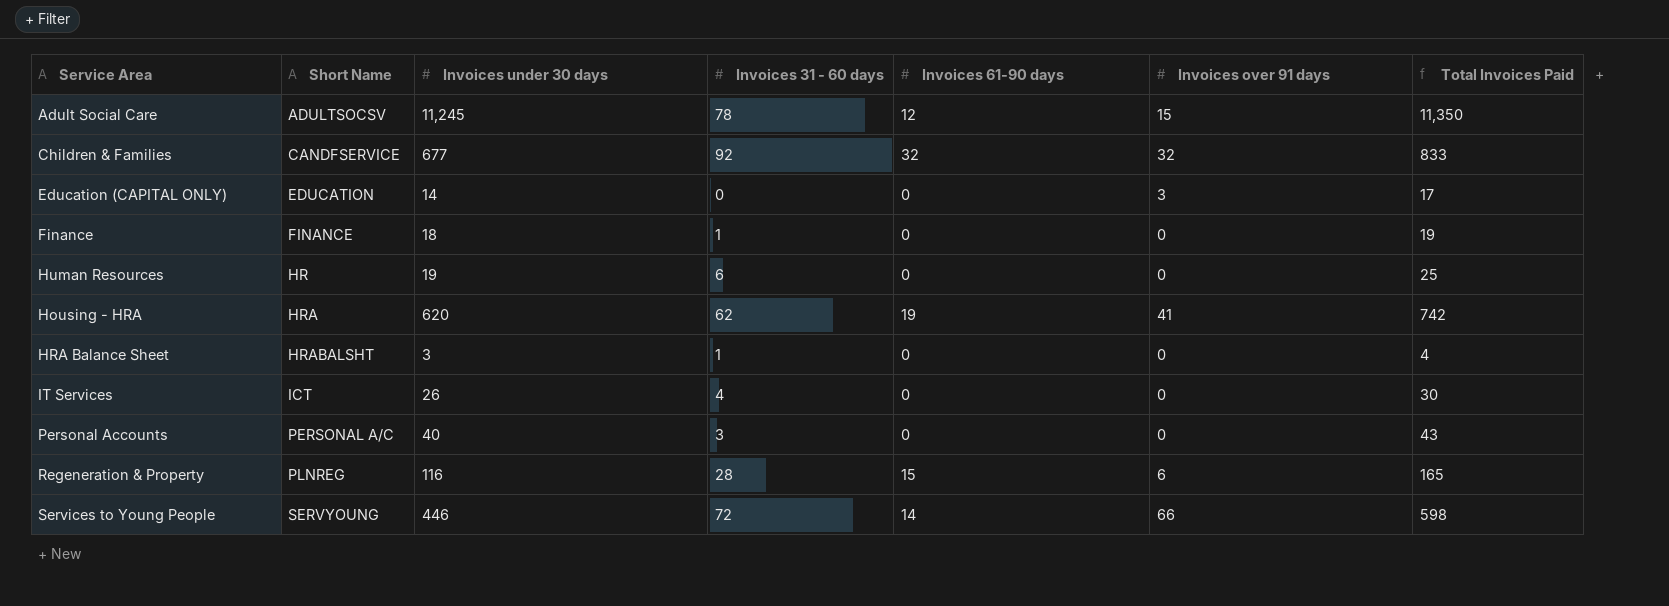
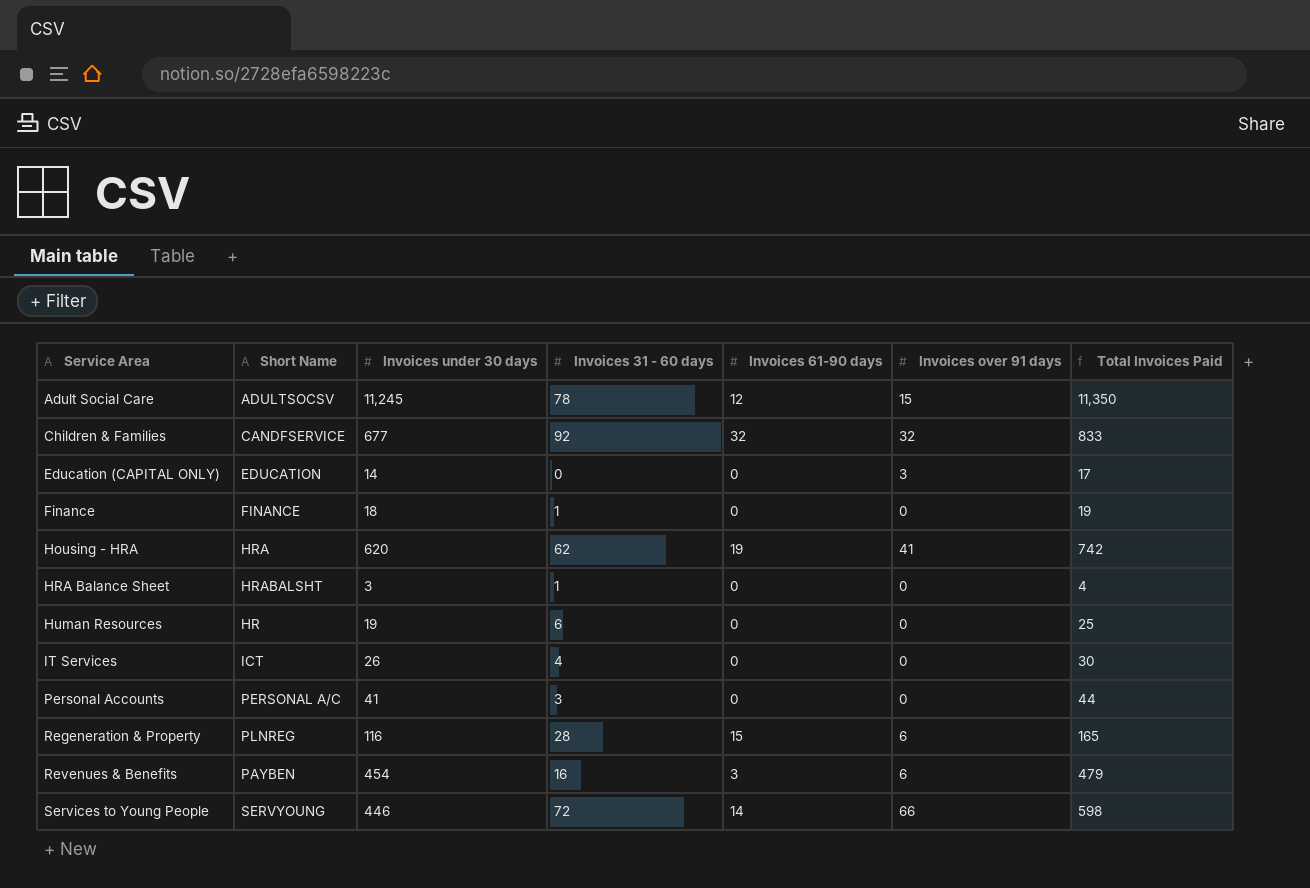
row order: Short Name ascending -> Service Area ascending
Personal Accounts | Invoices under 30 days: 40 -> 41
Personal Accounts | Total Invoices Paid: 43 -> 44
row Revenues & Benefits: none -> PAYBEN | 454 | 16 | 3 | 6 | 479

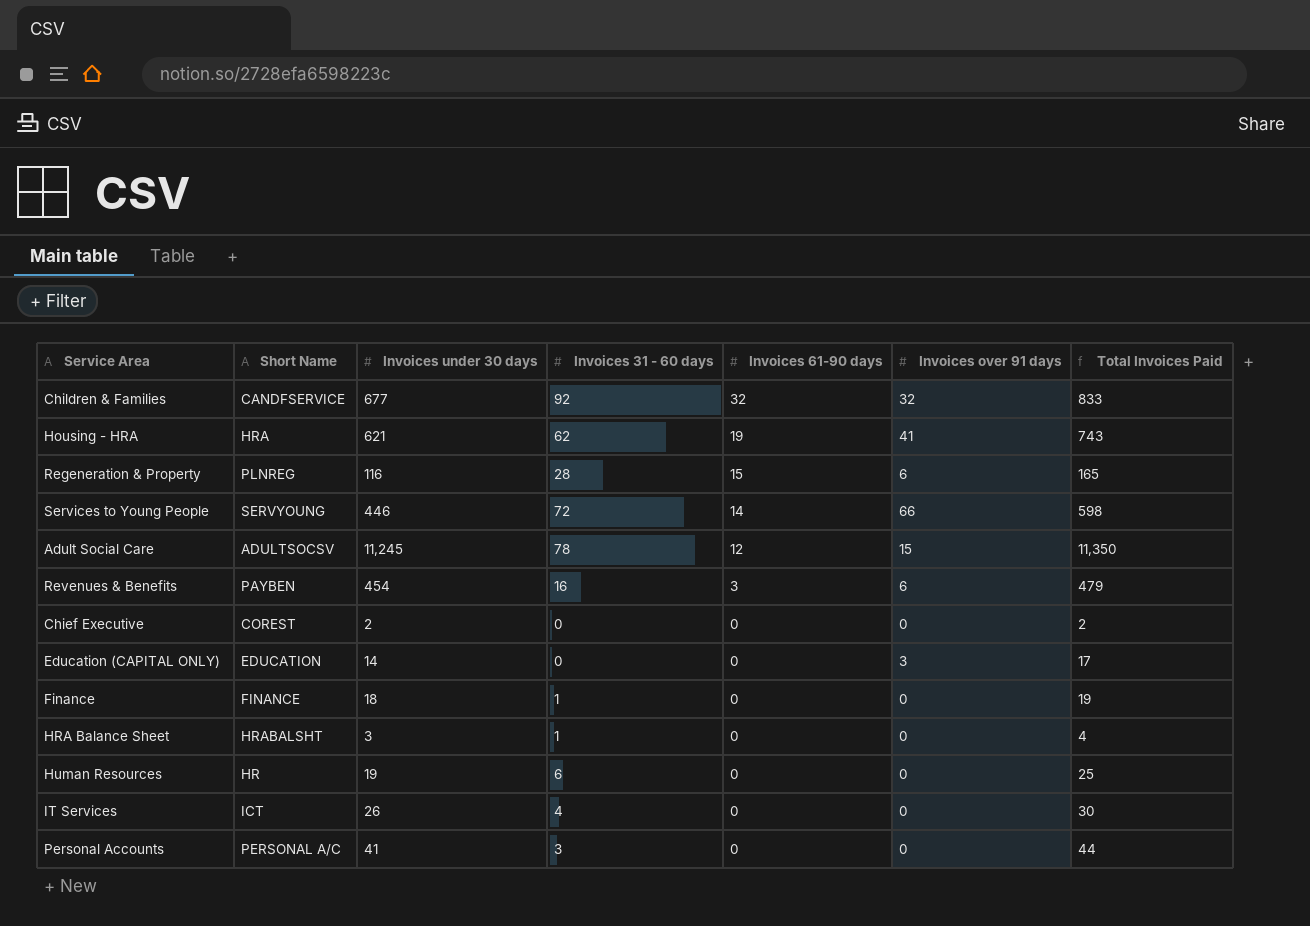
row order: Service Area ascending -> Invoices 61-90 days descending
Housing - HRA | Invoices under 30 days: 620 -> 621
Housing - HRA | Total Invoices Paid: 742 -> 743
row Chief Executive: none -> COREST | 2 | 0 | 0 | 0 | 2

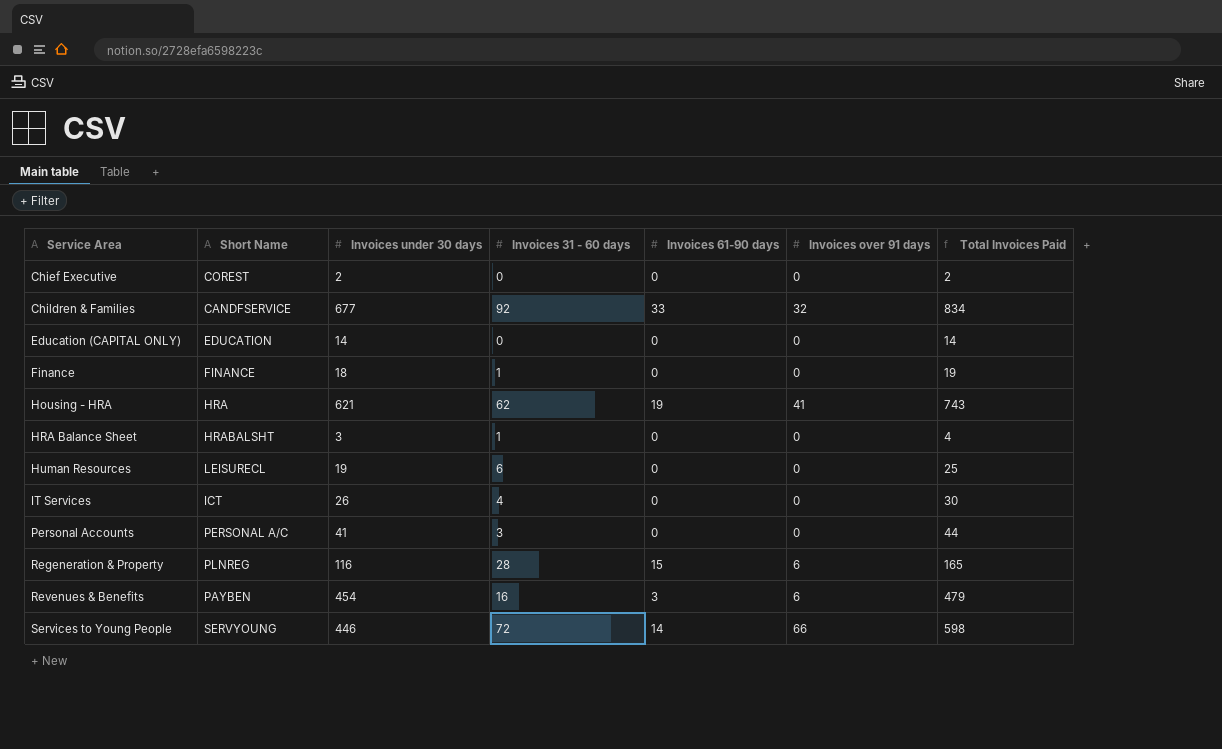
row order: Invoices 61-90 days descending -> Service Area ascending
row Adult Social Care: ADULTSOCSV | 11,245 | 78 | 12 | 15 | 11,350 -> none
Children & Families | Invoices 61-90 days: 32 -> 33
Children & Families | Total Invoices Paid: 833 -> 834
Education (CAPITAL ONLY) | Invoices over 91 days: 3 -> 0
Education (CAPITAL ONLY) | Total Invoices Paid: 17 -> 14
Human Resources | Short Name: HR -> LEISURECL

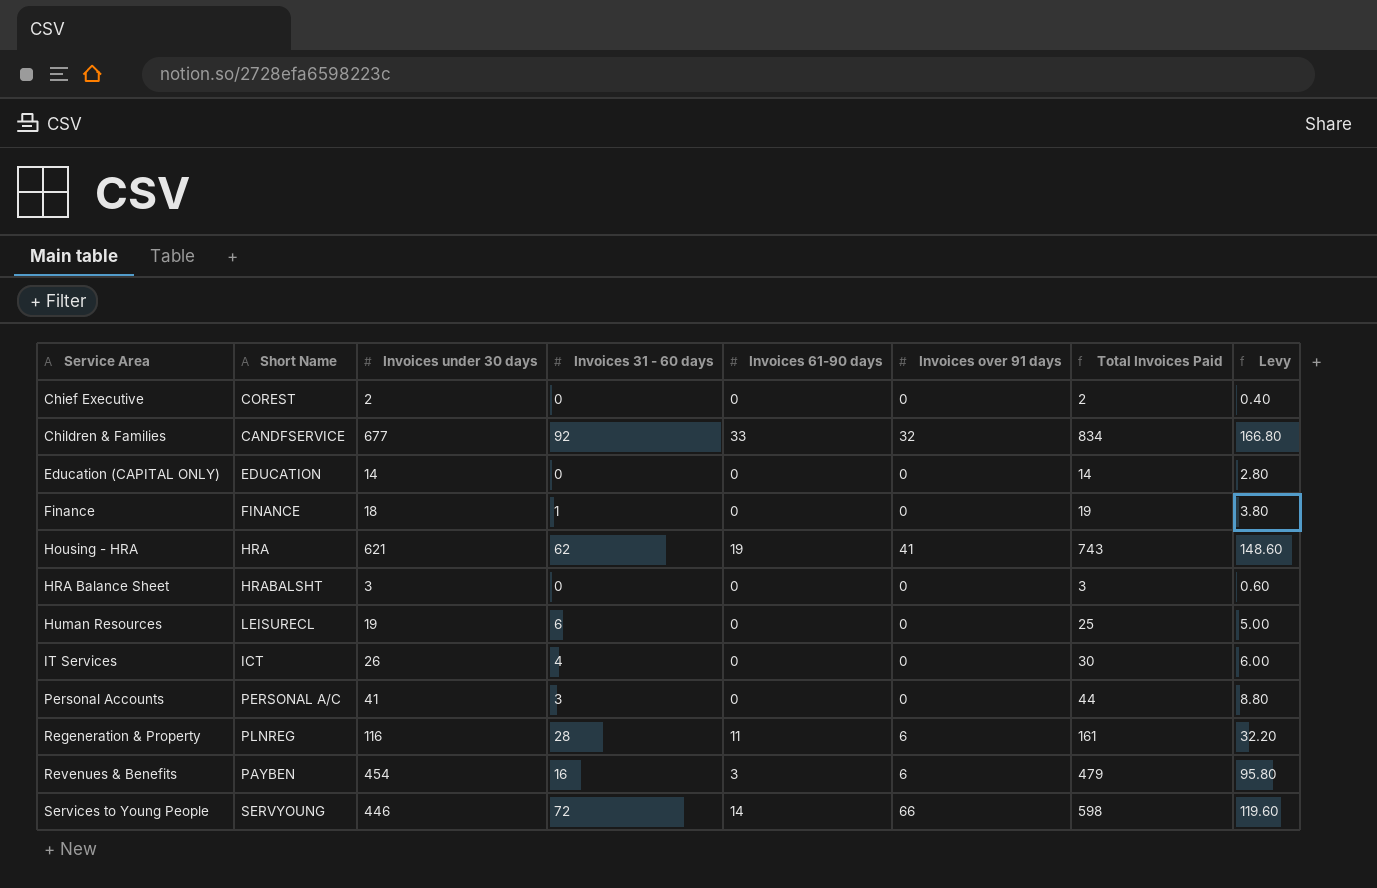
column Levy | formula: none -> [Total Invoices Paid] * 0.2
HRA Balance Sheet | Invoices 31 - 60 days: 1 -> 0
HRA Balance Sheet | Total Invoices Paid: 4 -> 3
Regeneration & Property | Invoices 61-90 days: 15 -> 11
Regeneration & Property | Total Invoices Paid: 165 -> 161

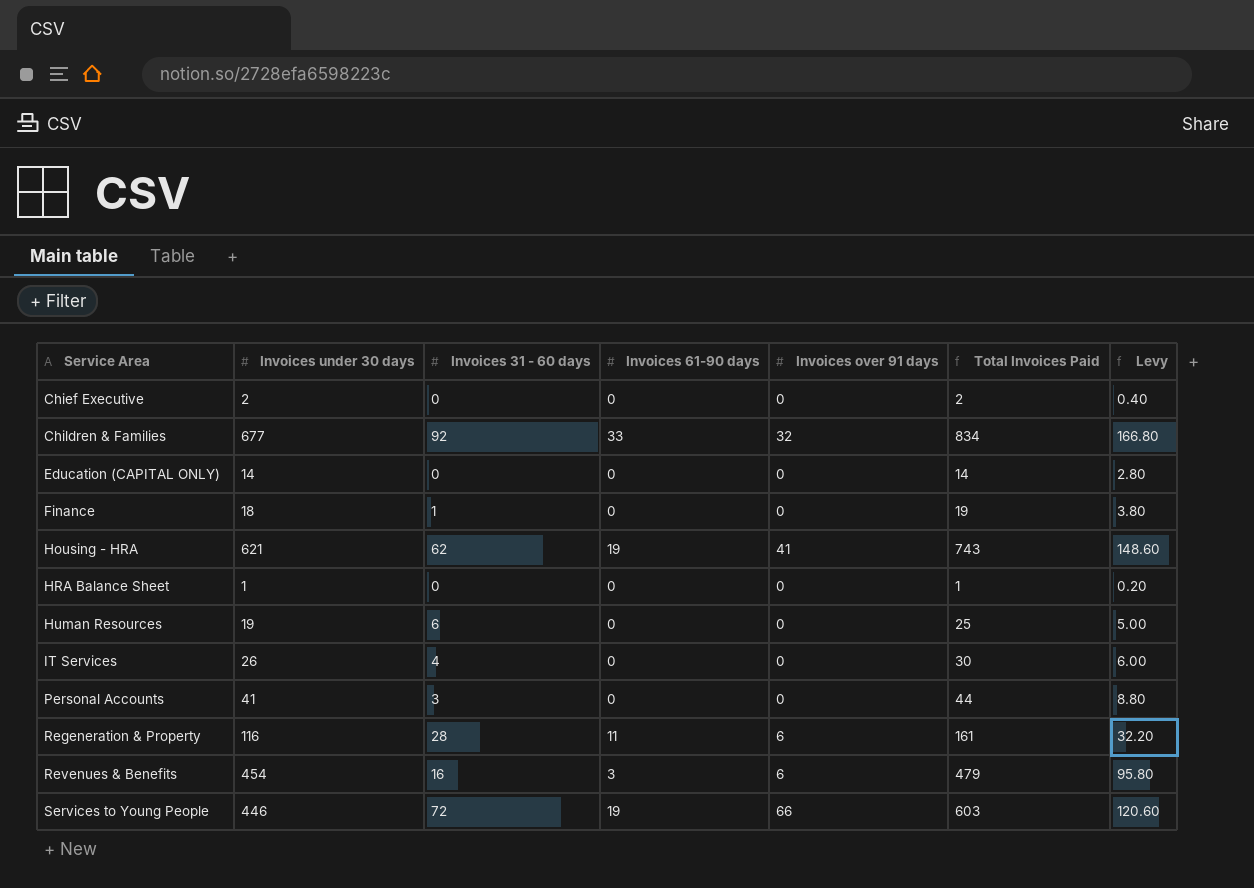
column Short Name | position: 2 -> none
HRA Balance Sheet | Invoices under 30 days: 3 -> 1
HRA Balance Sheet | Total Invoices Paid: 3 -> 1
HRA Balance Sheet | Levy: 0.60 -> 0.20
Services to Young People | Invoices 61-90 days: 14 -> 19
Services to Young People | Total Invoices Paid: 598 -> 603
Services to Young People | Levy: 119.60 -> 120.60

